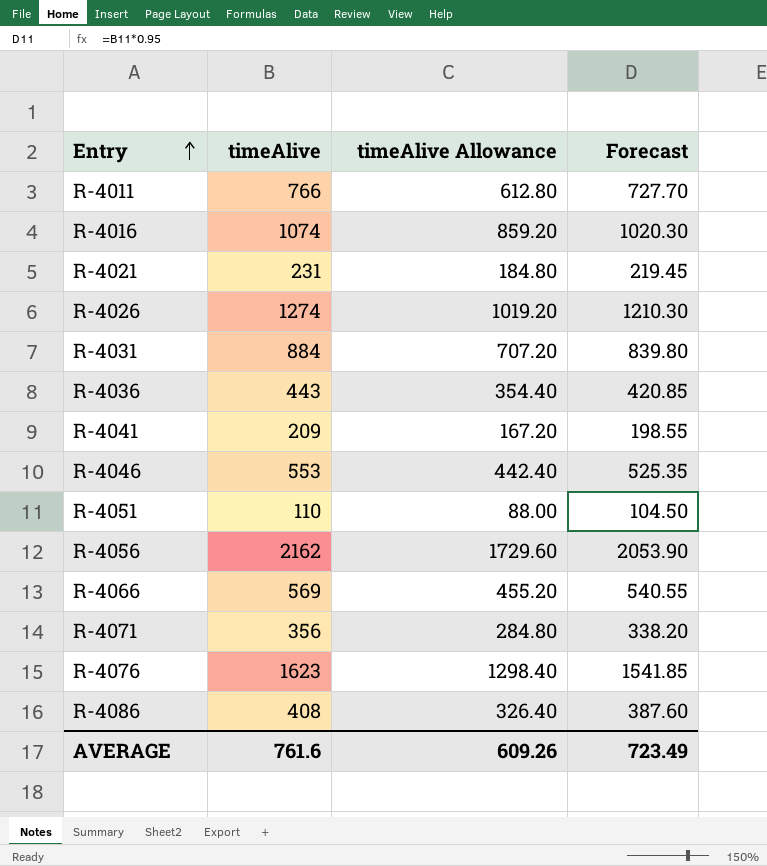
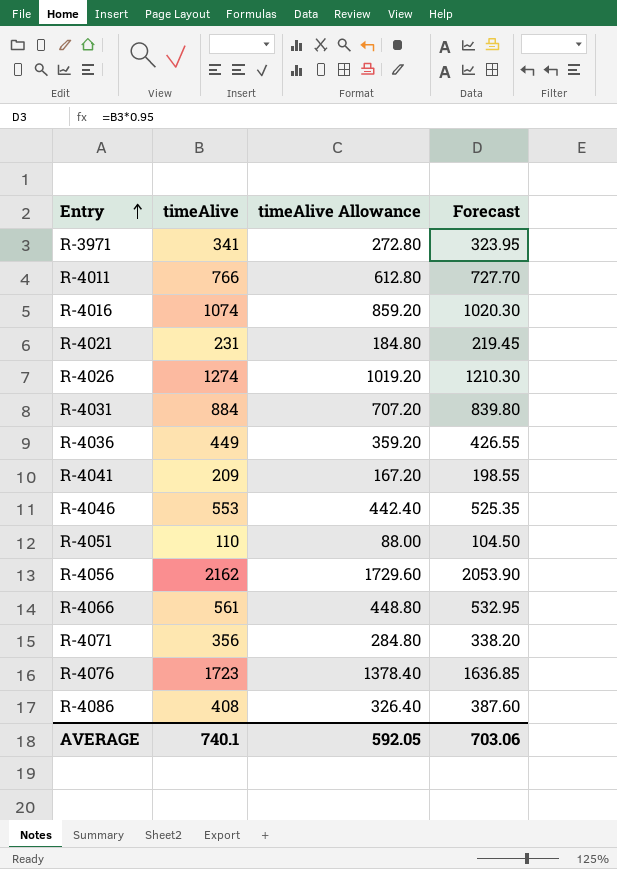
row R-3971: none -> 341 | 272.80 | 323.95
R-4036 | timeAlive: 443 -> 449
R-4036 | timeAlive Allowance: 354.40 -> 359.20
R-4036 | Forecast: 420.85 -> 426.55
R-4066 | timeAlive: 569 -> 561
R-4066 | timeAlive Allowance: 455.20 -> 448.80
R-4066 | Forecast: 540.55 -> 532.95
R-4076 | timeAlive: 1623 -> 1723
R-4076 | timeAlive Allowance: 1298.40 -> 1378.40
R-4076 | Forecast: 1541.85 -> 1636.85
AVERAGE | timeAlive: 761.6 -> 740.1
AVERAGE | timeAlive Allowance: 609.26 -> 592.05
AVERAGE | Forecast: 723.49 -> 703.06

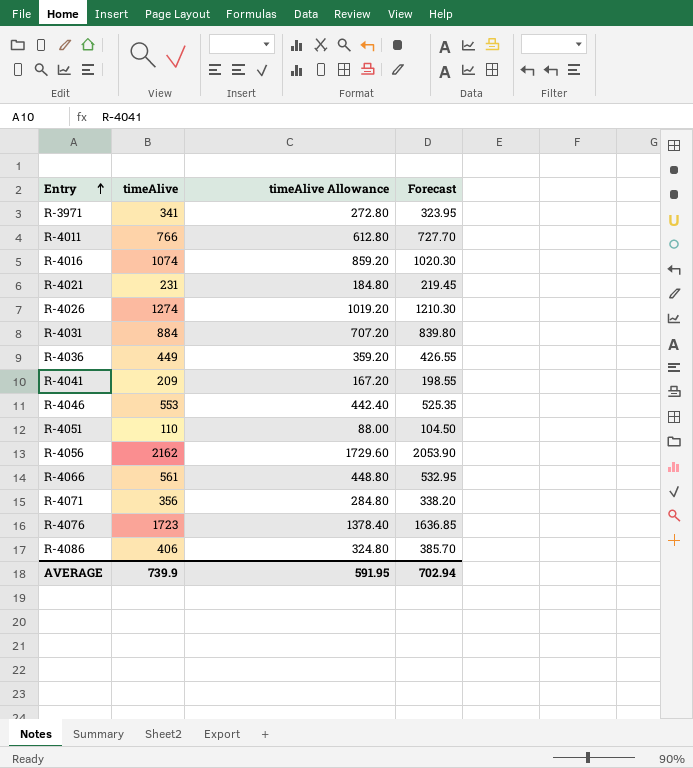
R-4086 | timeAlive: 408 -> 406
R-4086 | timeAlive Allowance: 326.40 -> 324.80
R-4086 | Forecast: 387.60 -> 385.70
AVERAGE | timeAlive: 740.1 -> 739.9
AVERAGE | timeAlive Allowance: 592.05 -> 591.95
AVERAGE | Forecast: 703.06 -> 702.94

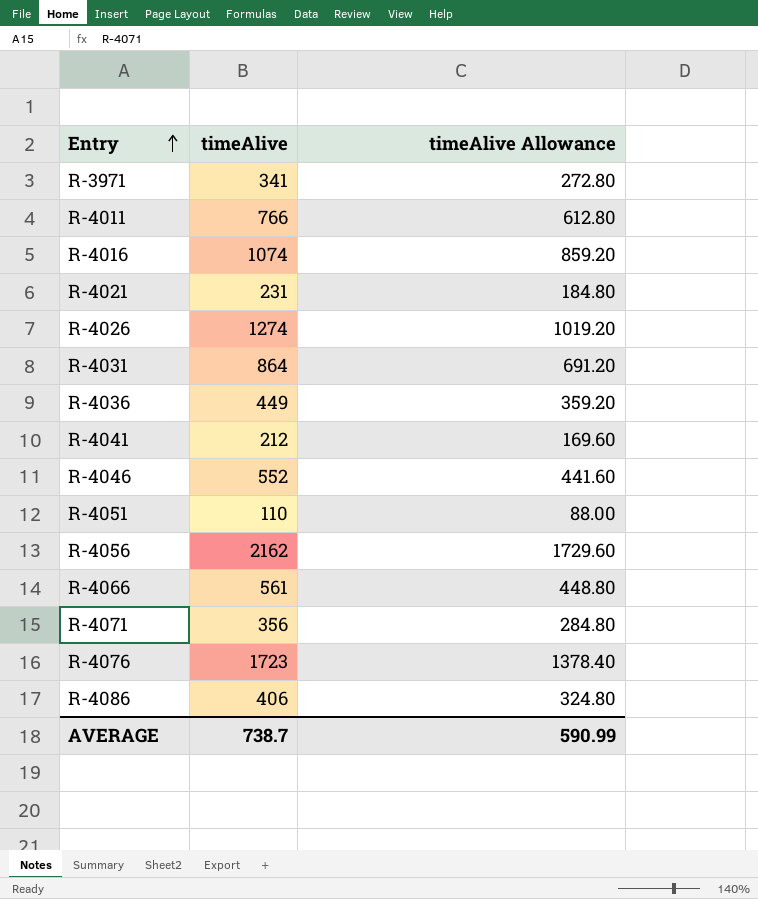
column Forecast | formula: [timeAlive] * 0.95 -> none
R-4031 | timeAlive: 884 -> 864
R-4031 | timeAlive Allowance: 707.20 -> 691.20
R-4041 | timeAlive: 209 -> 212
R-4041 | timeAlive Allowance: 167.20 -> 169.60
R-4046 | timeAlive: 553 -> 552
R-4046 | timeAlive Allowance: 442.40 -> 441.60
AVERAGE | timeAlive: 739.9 -> 738.7
AVERAGE | timeAlive Allowance: 591.95 -> 590.99

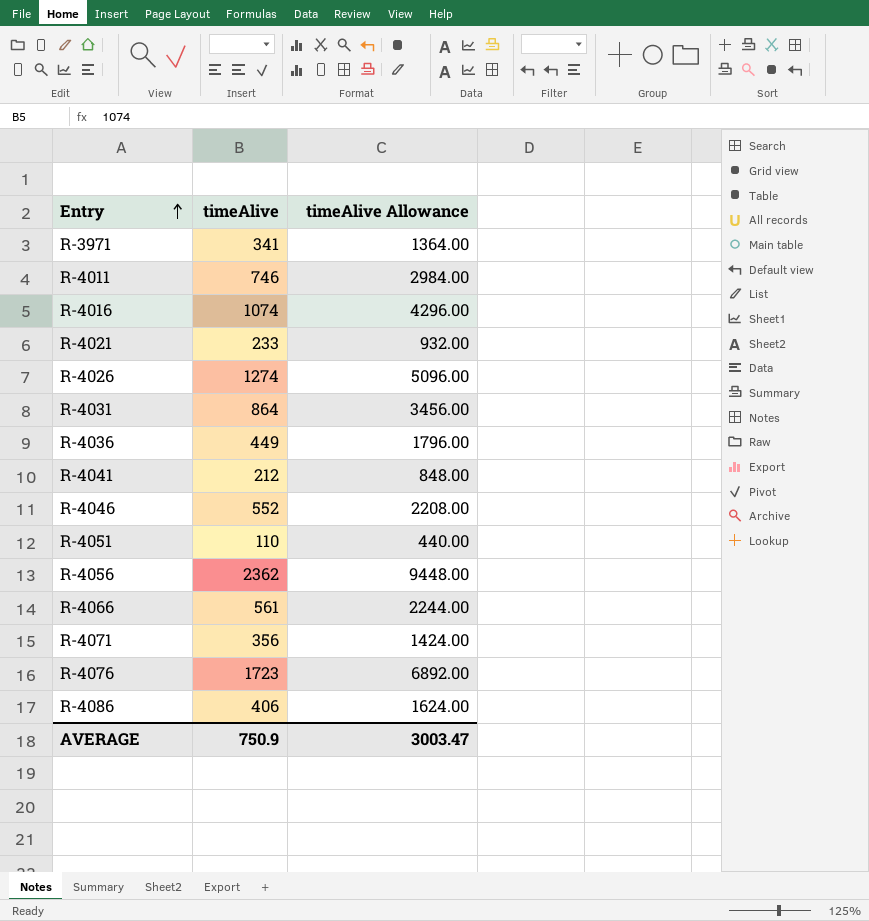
column timeAlive Allowance | formula: [timeAlive] * 0.8 -> [timeAlive] * 4
R-4011 | timeAlive: 766 -> 746
R-4021 | timeAlive: 231 -> 233
R-4056 | timeAlive: 2162 -> 2362
AVERAGE | timeAlive: 738.7 -> 750.9
AVERAGE | timeAlive Allowance: 590.99 -> 3003.47

